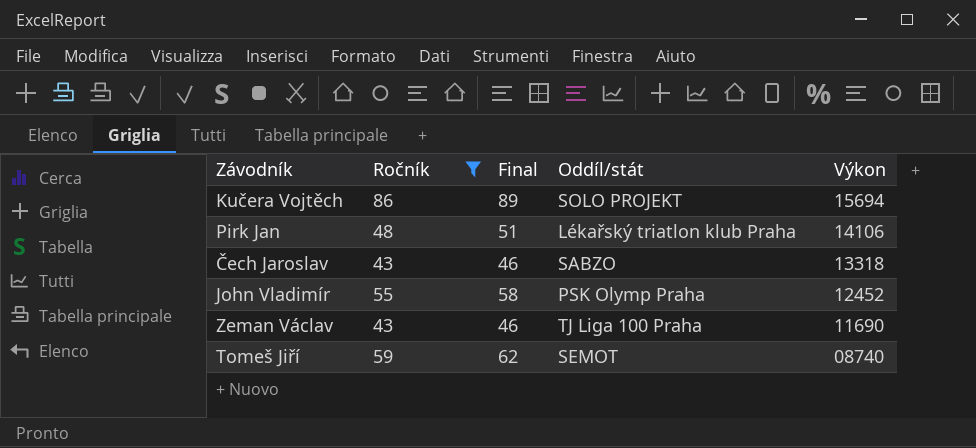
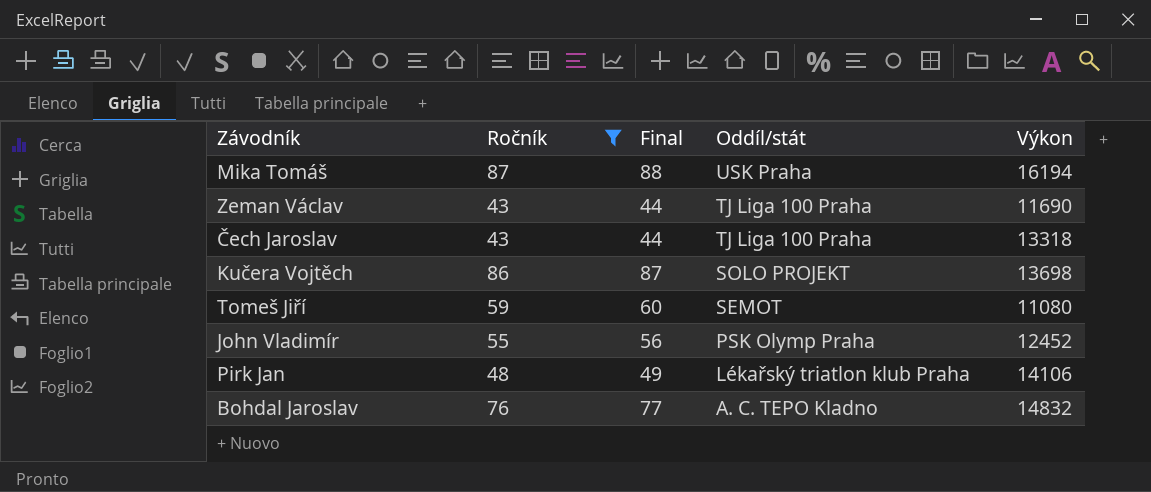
row order: Výkon descending -> Oddíl/stát descending
column Final | formula: [Ročník] + 3 -> [Ročník] + 1
row Mika Tomáš: none -> 87 | 88 | USK Praha | 16194
Čech Jaroslav | Oddíl/stát: SABZO -> TJ Liga 100 Praha
Kučera Vojtěch | Výkon: 15694 -> 13698
Tomeš Jiří | Výkon: 08740 -> 11080
row Bohdal Jaroslav: none -> 76 | 77 | A. C. TEPO Kladno | 14832

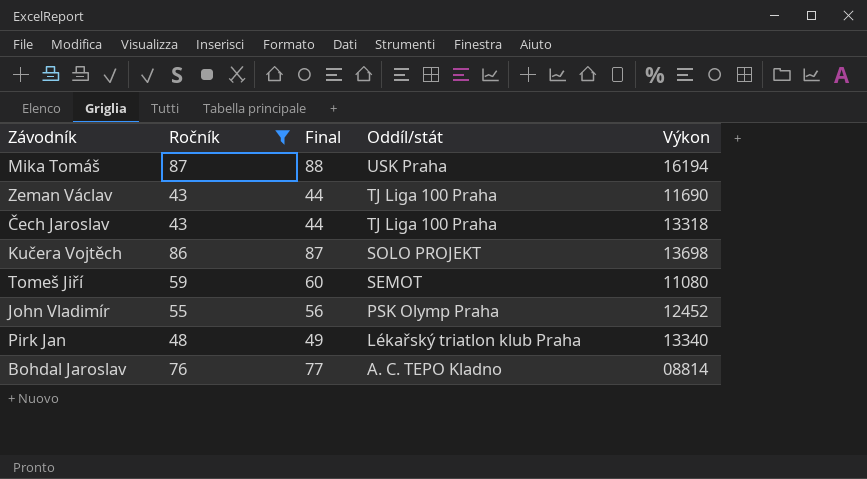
Pirk Jan | Výkon: 14106 -> 13340
Bohdal Jaroslav | Výkon: 14832 -> 08814

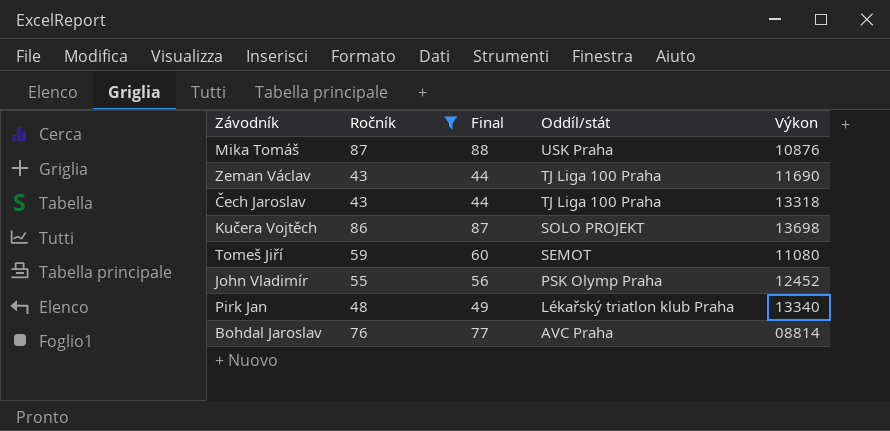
Mika Tomáš | Výkon: 16194 -> 10876
Bohdal Jaroslav | Oddíl/stát: A. C. TEPO Kladno -> AVC Praha

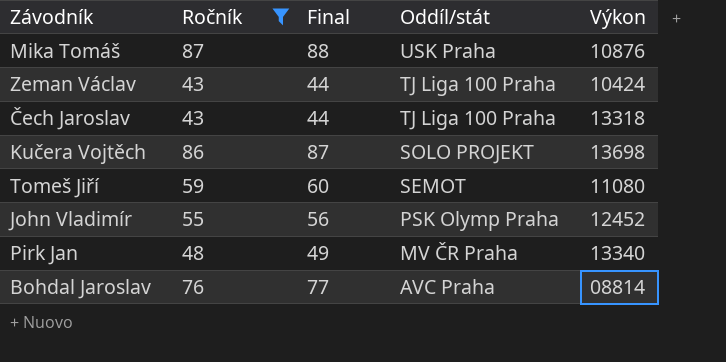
Zeman Václav | Výkon: 11690 -> 10424
Pirk Jan | Oddíl/stát: Lékařský triatlon klub Praha -> MV ČR Praha

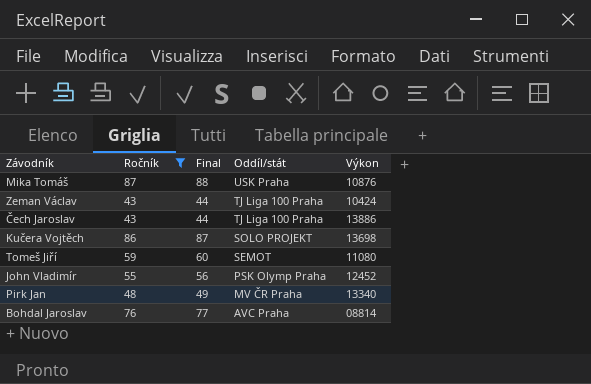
Čech Jaroslav | Výkon: 13318 -> 13886

